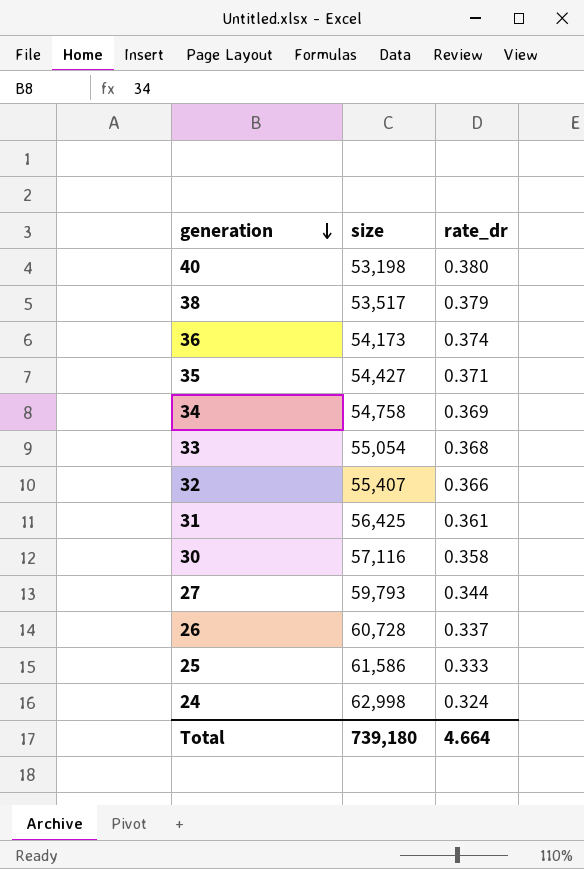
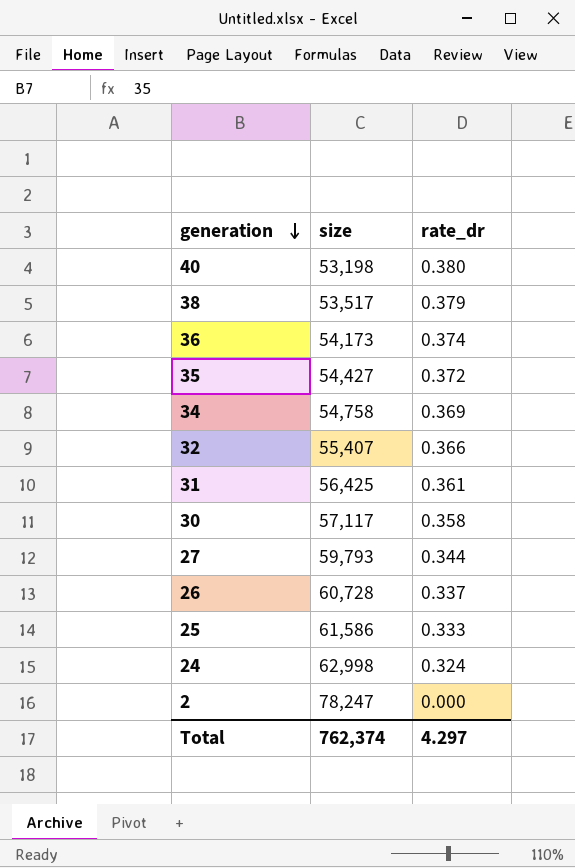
row 33: 55,054 | 0.368 -> none
35 | rate_dr: 0.371 -> 0.372
30 | size: 57,116 -> 57,117
row 2: none -> 78,247 | 0.000
Total | size: 739,180 -> 762,374
Total | rate_dr: 4.664 -> 4.297

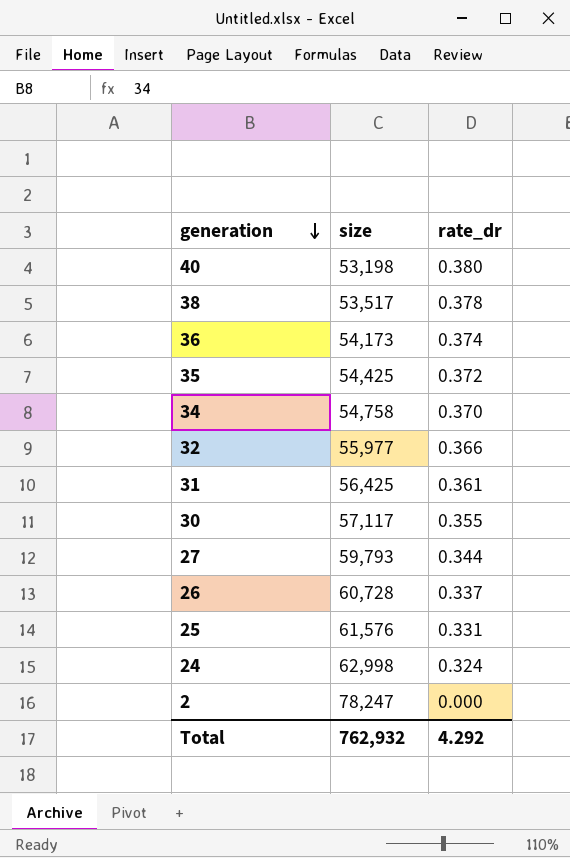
38 | rate_dr: 0.379 -> 0.378
35 | size: 54,427 -> 54,425
34 | rate_dr: 0.369 -> 0.370
32 | size: 55,407 -> 55,977
30 | rate_dr: 0.358 -> 0.355
25 | size: 61,586 -> 61,576
25 | rate_dr: 0.333 -> 0.331
Total | size: 762,374 -> 762,932
Total | rate_dr: 4.297 -> 4.292

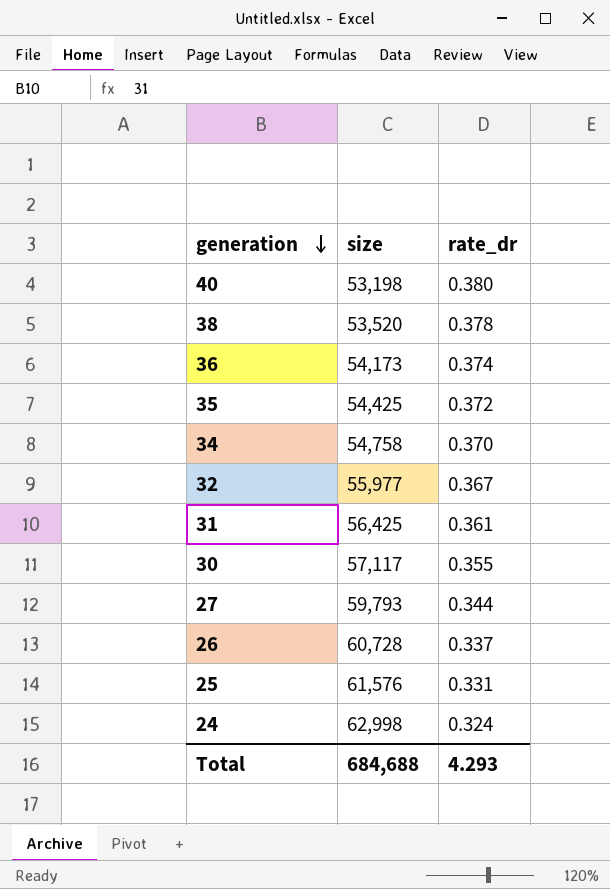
row 2: 78,247 | 0.000 -> none
38 | size: 53,517 -> 53,520
32 | rate_dr: 0.366 -> 0.367
Total | size: 762,932 -> 684,688
Total | rate_dr: 4.292 -> 4.293

